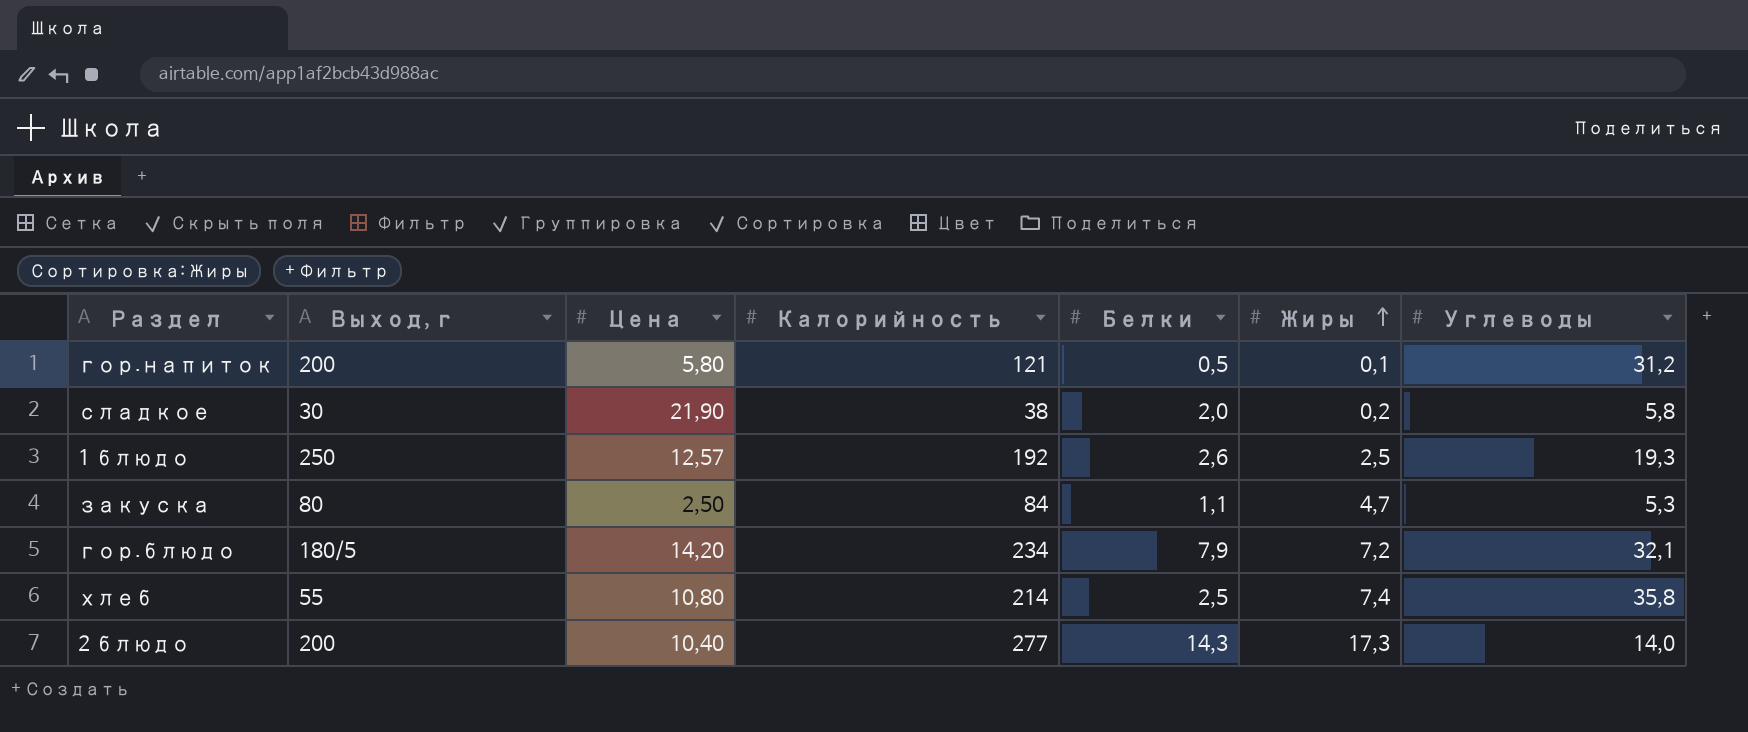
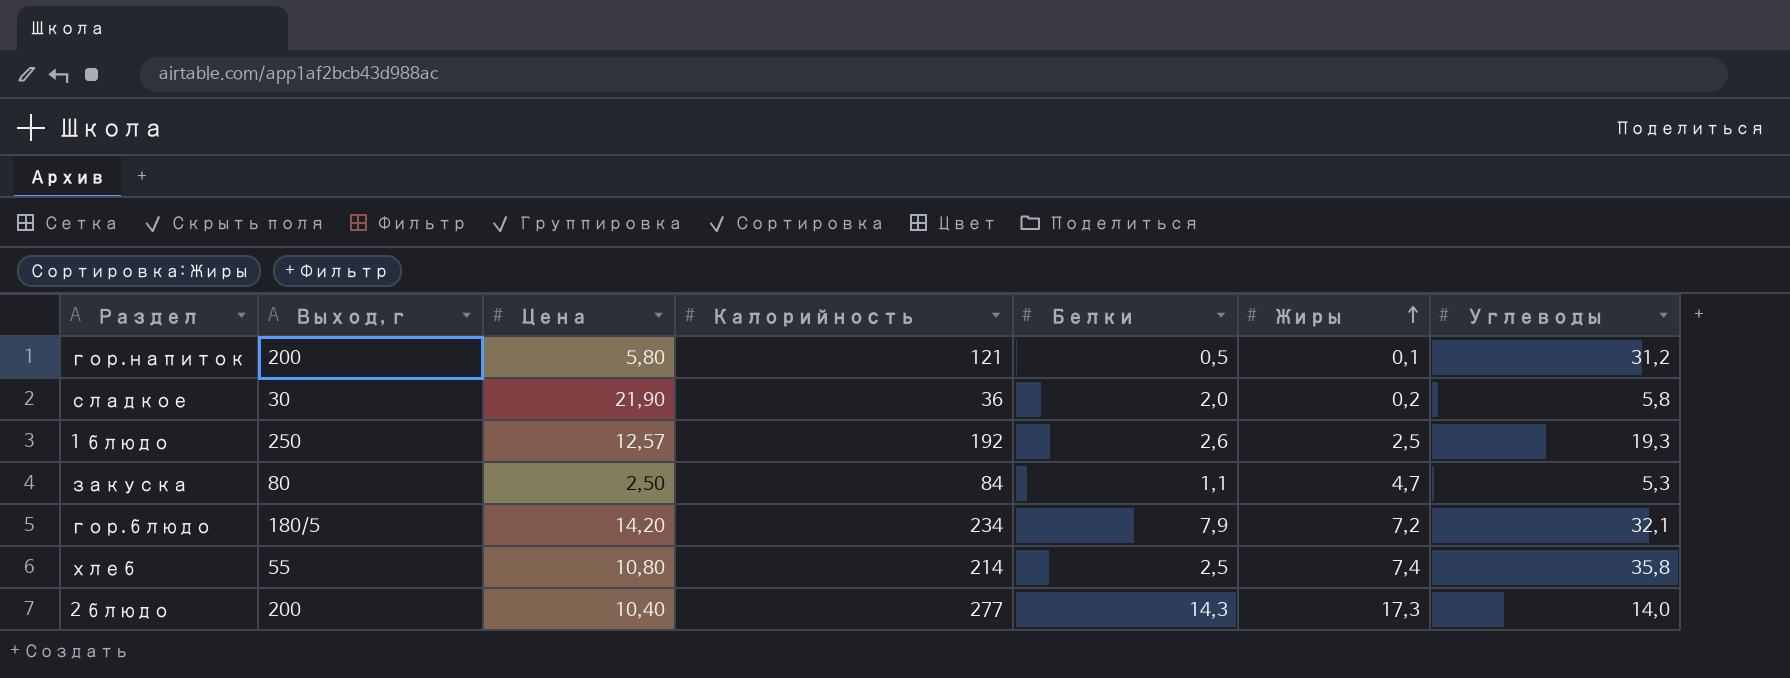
сладкое | Калорийность: 38 -> 36

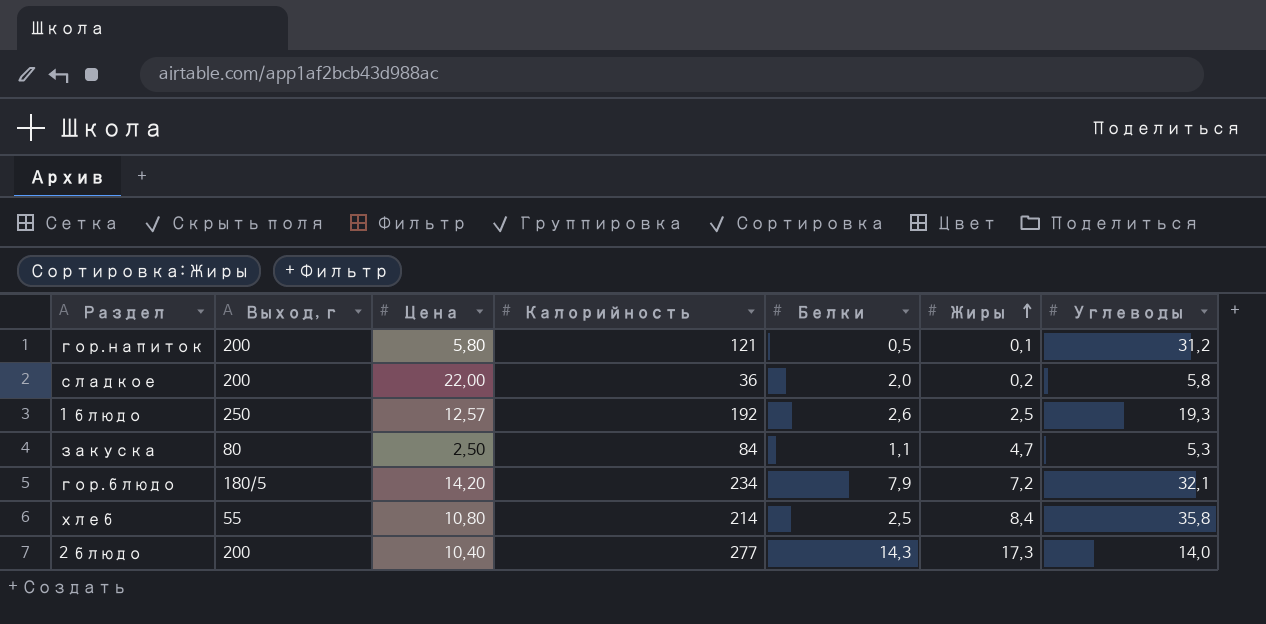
сладкое | Выход, г: 30 -> 200
сладкое | Цена: 21,90 -> 22,00
хлеб | Жиры: 7,4 -> 8,4

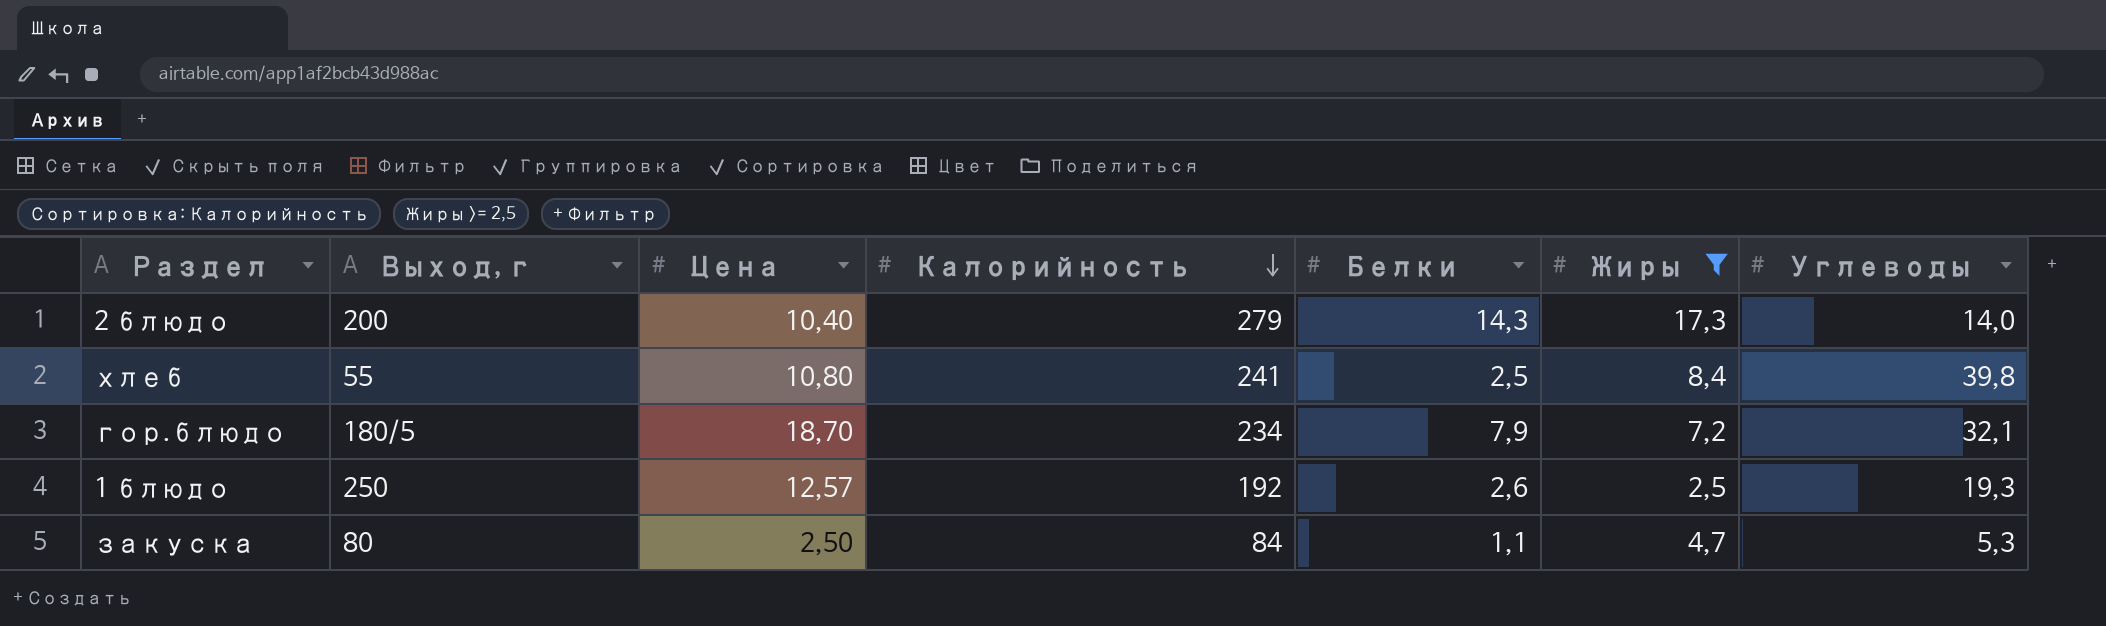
filter: none -> Жиры >= 2,5
row order: Жиры ascending -> Калорийность descending
2 блюдо | Калорийность: 277 -> 279
хлеб | Калорийность: 214 -> 241
хлеб | Углеводы: 35,8 -> 39,8
гор.блюдо | Цена: 14,20 -> 18,70

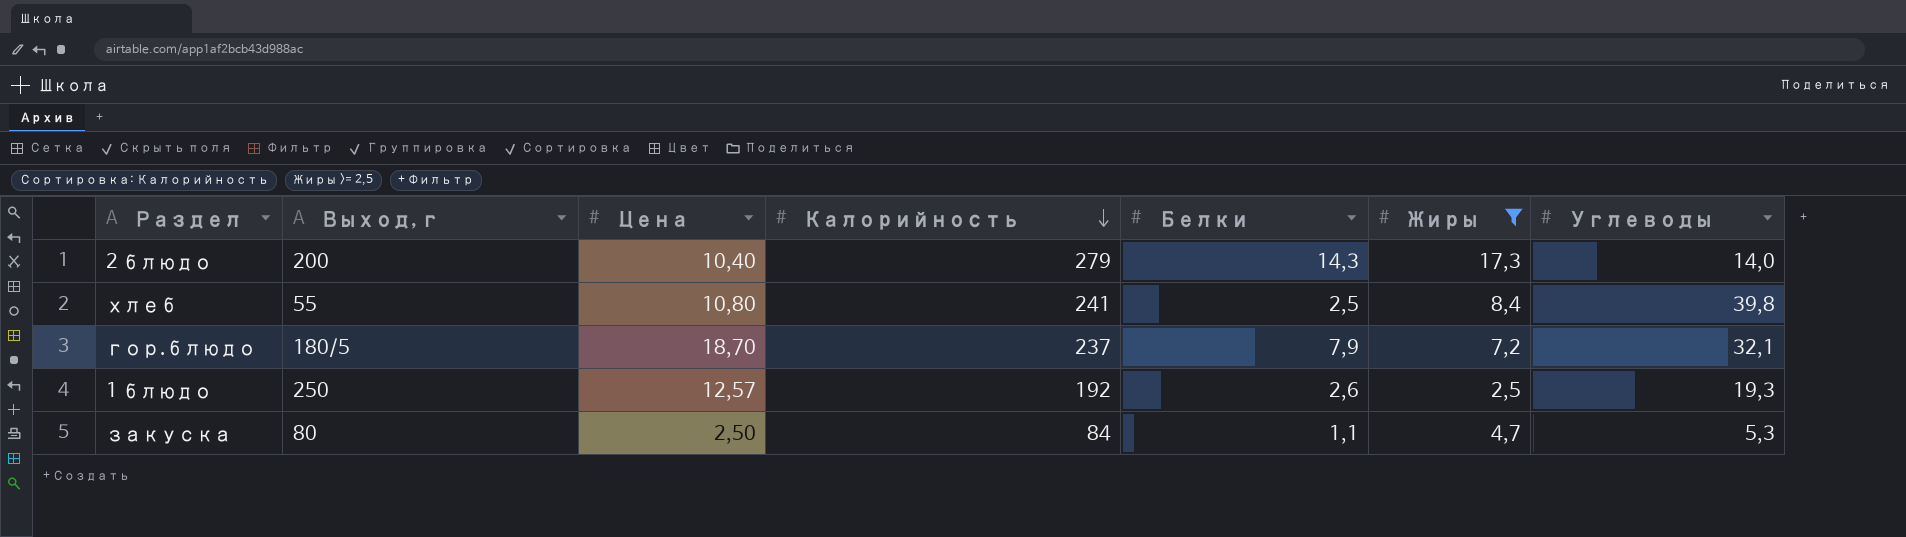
гор.блюдо | Калорийность: 234 -> 237

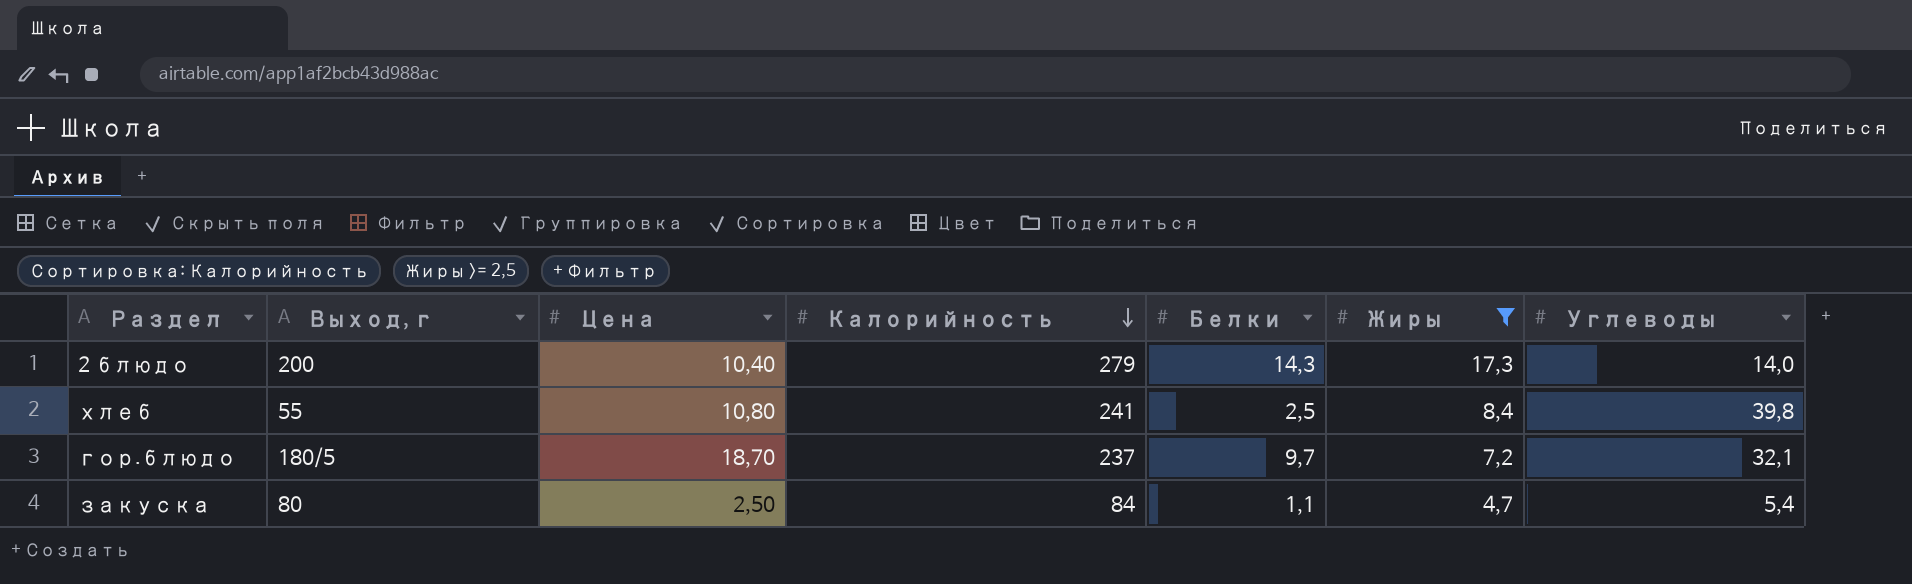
row 1 блюдо: 250 | 12,57 | 192 | 2,6 | 2,5 | 19,3 -> none
гор.блюдо | Белки: 7,9 -> 9,7
закуска | Углеводы: 5,3 -> 5,4

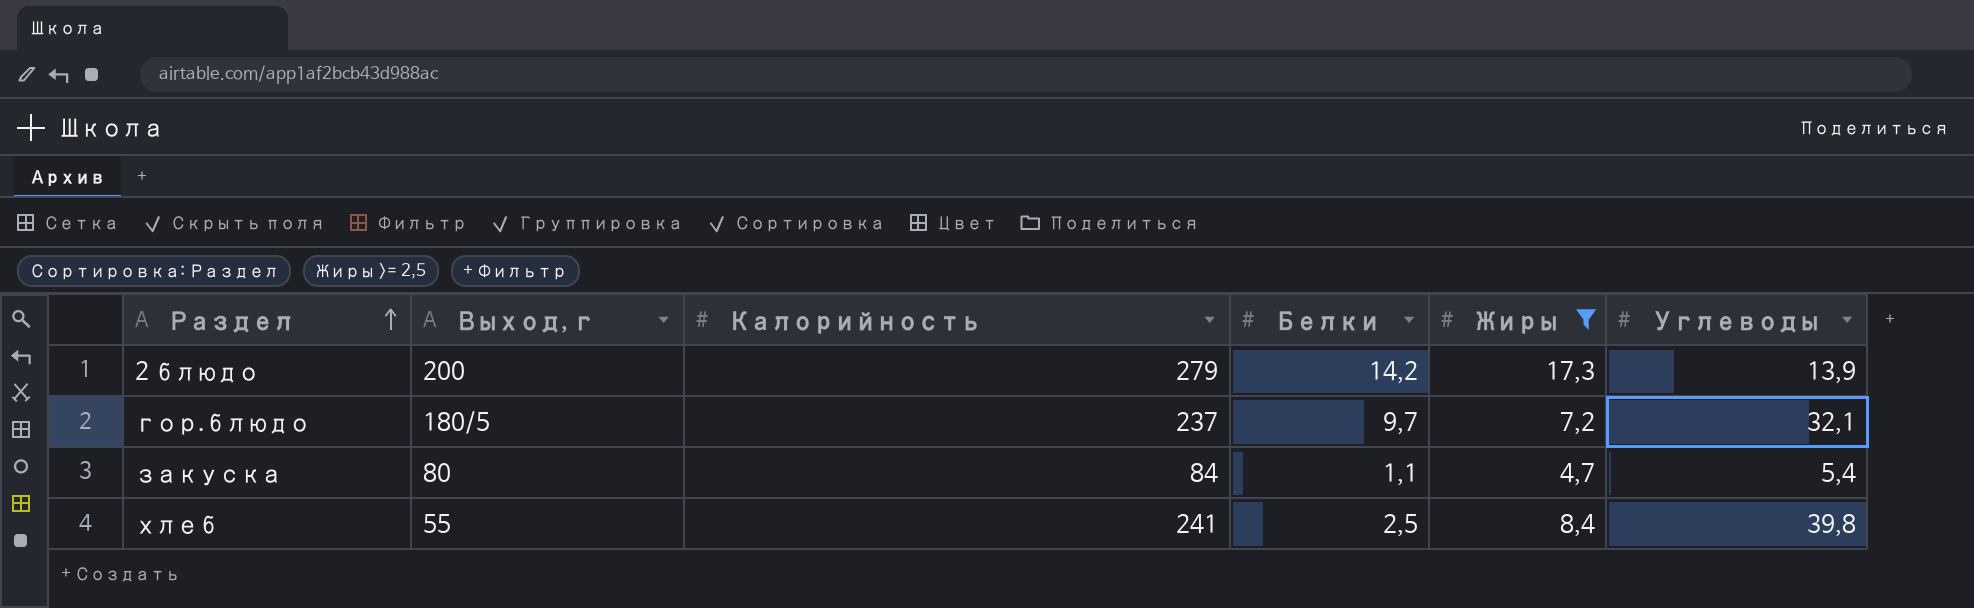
row order: Калорийность descending -> Раздел ascending
column Цена | position: 3 -> none
2 блюдо | Белки: 14,3 -> 14,2
2 блюдо | Углеводы: 14,0 -> 13,9

